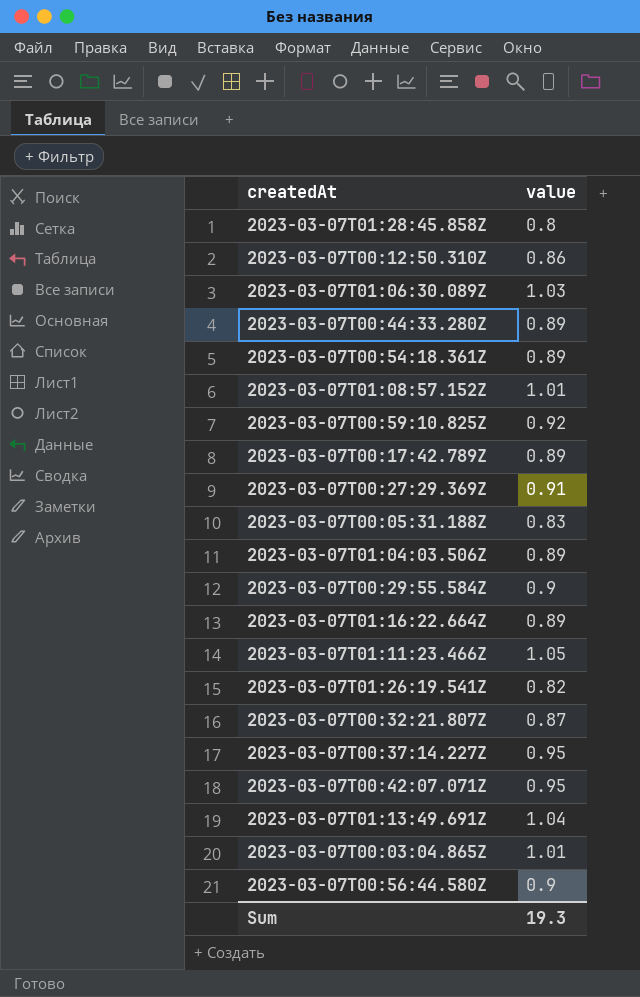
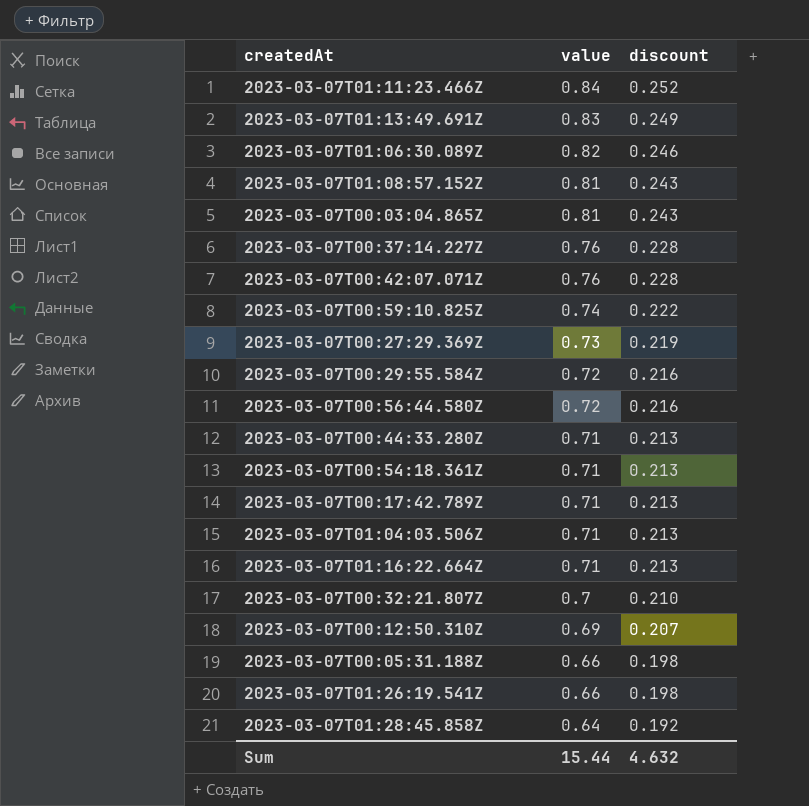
row order: none -> value descending
column discount | formula: none -> [value] * 0.3
2023-03-07T01:11:23.466Z | value: 1.05 -> 0.84
2023-03-07T01:13:49.691Z | value: 1.04 -> 0.83
2023-03-07T01:06:30.089Z | value: 1.03 -> 0.82
2023-03-07T01:08:57.152Z | value: 1.01 -> 0.81
2023-03-07T00:03:04.865Z | value: 1.01 -> 0.81
2023-03-07T00:37:14.227Z | value: 0.95 -> 0.76
2023-03-07T00:42:07.071Z | value: 0.95 -> 0.76
2023-03-07T00:59:10.825Z | value: 0.92 -> 0.74
2023-03-07T00:27:29.369Z | value: 0.91 -> 0.73
2023-03-07T00:29:55.584Z | value: 0.9 -> 0.72
2023-03-07T00:56:44.580Z | value: 0.9 -> 0.72
2023-03-07T00:44:33.280Z | value: 0.89 -> 0.71
2023-03-07T00:54:18.361Z | value: 0.89 -> 0.71
2023-03-07T00:17:42.789Z | value: 0.89 -> 0.71
2023-03-07T01:04:03.506Z | value: 0.89 -> 0.71
2023-03-07T01:16:22.664Z | value: 0.89 -> 0.71
2023-03-07T00:32:21.807Z | value: 0.87 -> 0.7
2023-03-07T00:12:50.310Z | value: 0.86 -> 0.69
2023-03-07T00:05:31.188Z | value: 0.83 -> 0.66
2023-03-07T01:26:19.541Z | value: 0.82 -> 0.66
2023-03-07T01:28:45.858Z | value: 0.8 -> 0.64
Sum | value: 19.3 -> 15.44

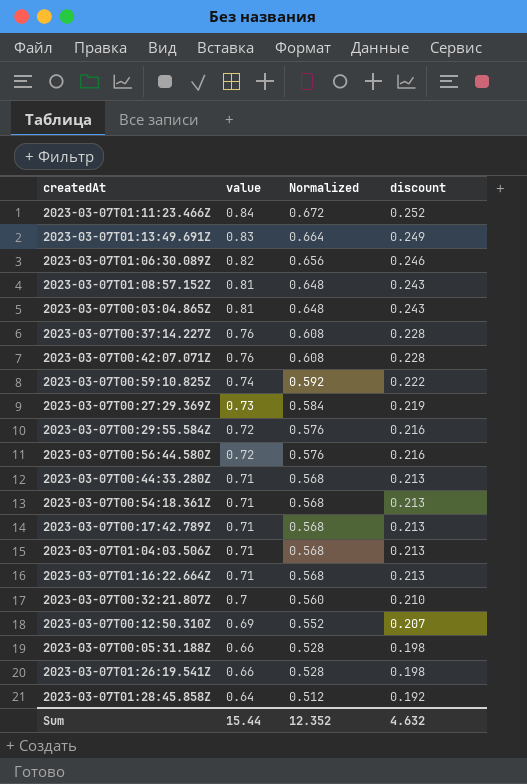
column Normalized | formula: none -> [value] * 0.8

